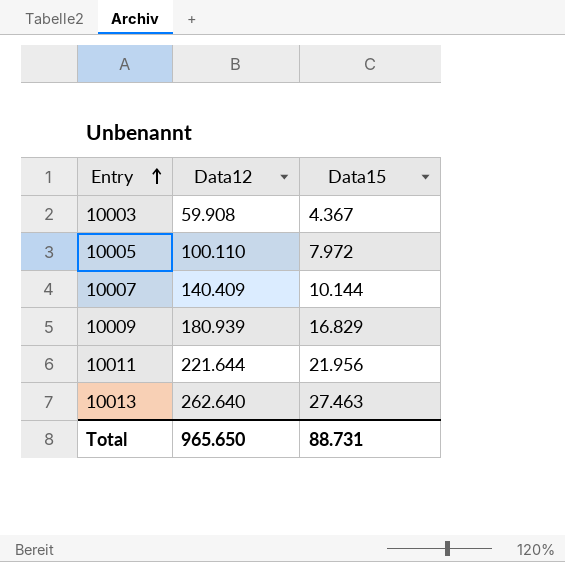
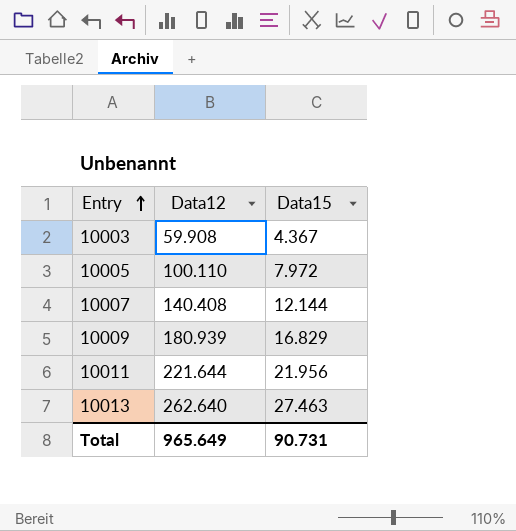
10007 | Data12: 140.409 -> 140.408
10007 | Data15: 10.144 -> 12.144
Total | Data12: 965.650 -> 965.649
Total | Data15: 88.731 -> 90.731

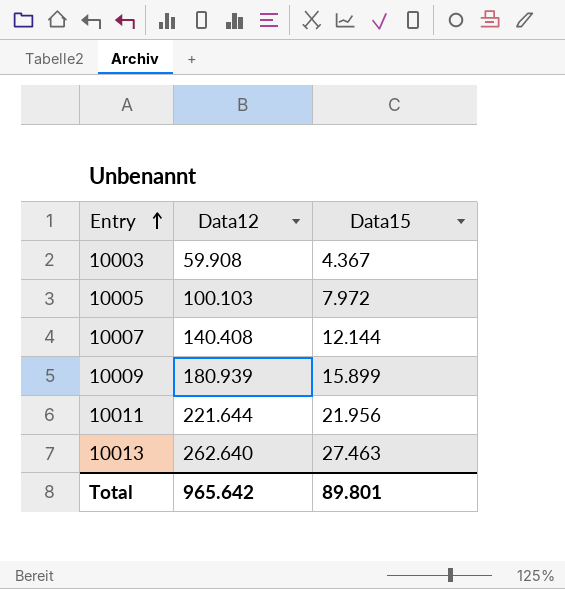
10005 | Data12: 100.110 -> 100.103
10009 | Data15: 16.829 -> 15.899
Total | Data12: 965.649 -> 965.642
Total | Data15: 90.731 -> 89.801

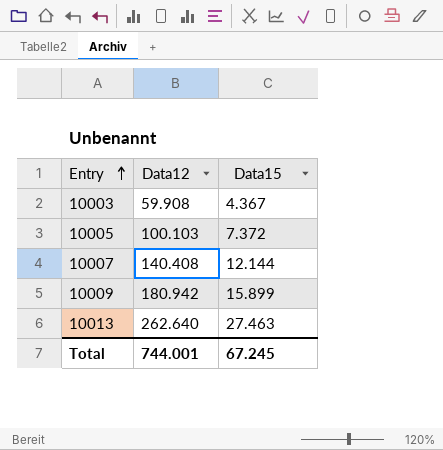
row 10011: 221.644 | 21.956 -> none
10005 | Data15: 7.972 -> 7.372
10009 | Data12: 180.939 -> 180.942
Total | Data12: 965.642 -> 744.001
Total | Data15: 89.801 -> 67.245

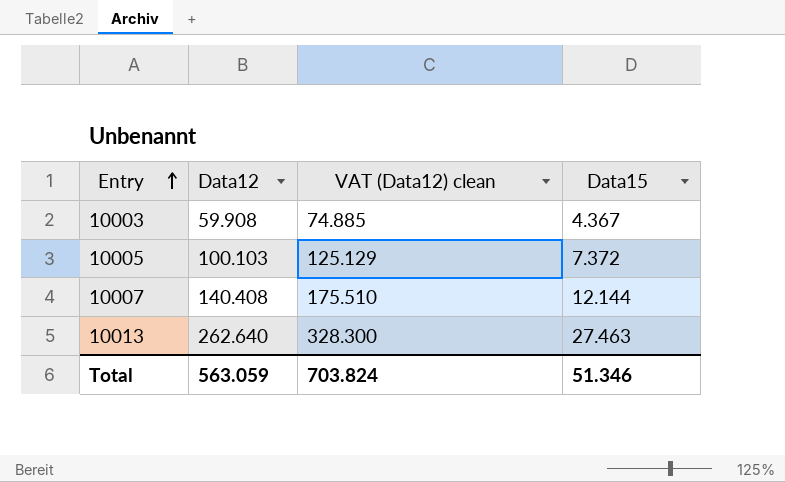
column VAT (Data12) clean | formula: none -> [Data12] * 1.25
row 10009: 180.942 | 15.899 -> none
Total | Data12: 744.001 -> 563.059
Total | Data15: 67.245 -> 51.346

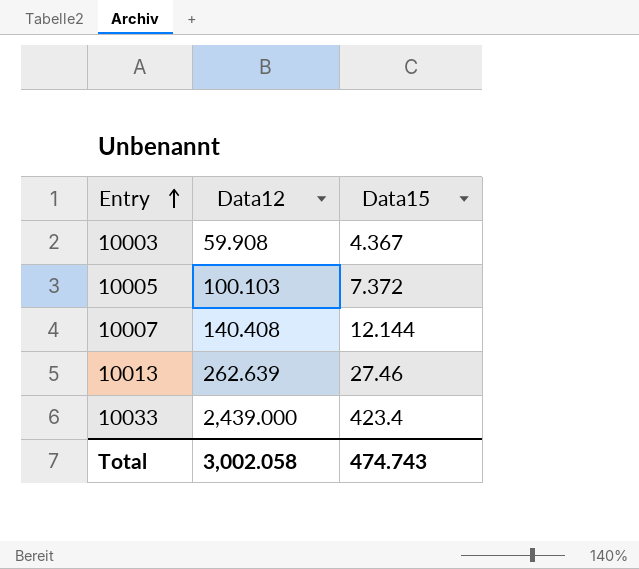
column VAT (Data12) clean | formula: [Data12] * 1.25 -> none
10013 | Data12: 262.640 -> 262.639
10013 | Data15: 27.463 -> 27.46
row 10033: none -> 2,439.000 | 423.4
Total | Data12: 563.059 -> 3,002.058
Total | Data15: 51.346 -> 474.743

